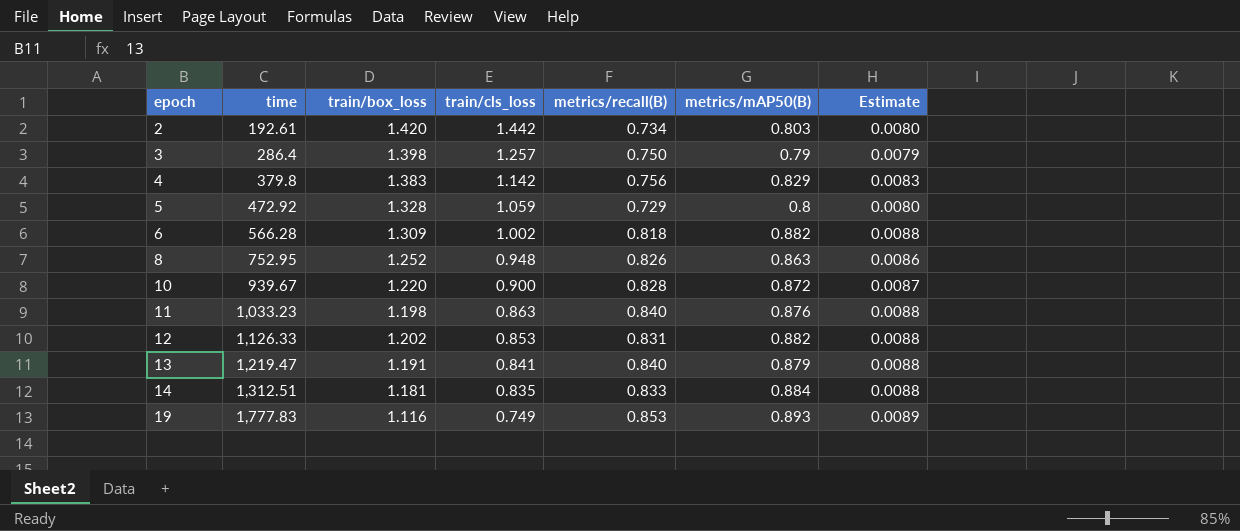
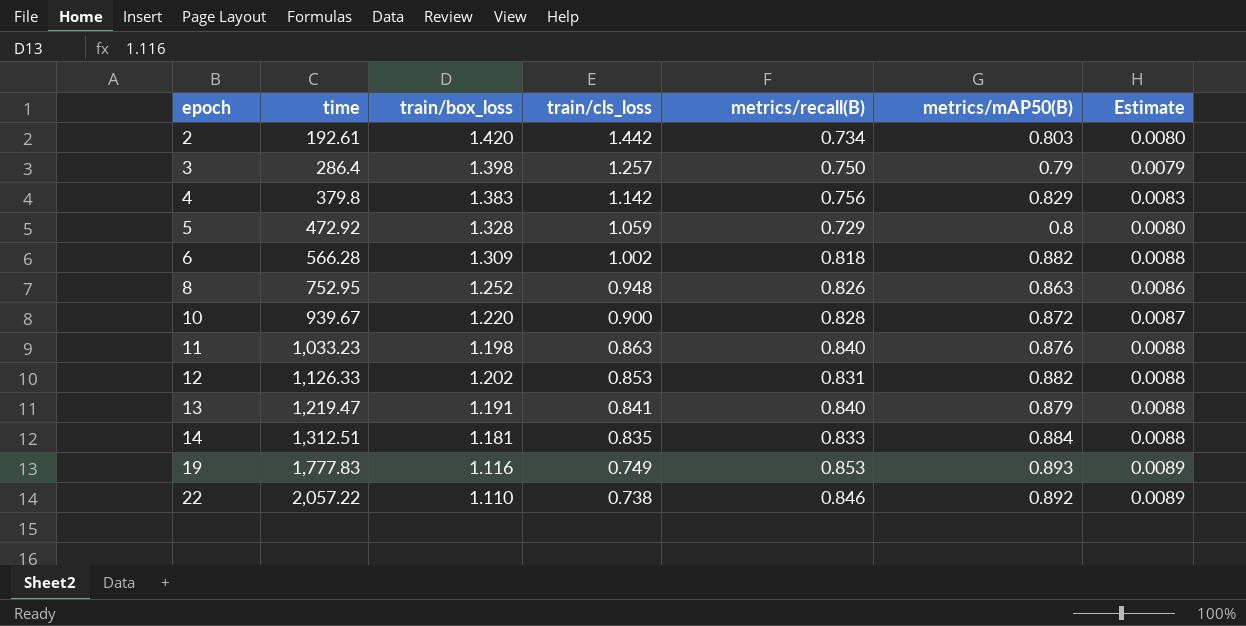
row 22: none -> 2,057.22 | 1.110 | 0.738 | 0.846 | 0.892 | 0.0089

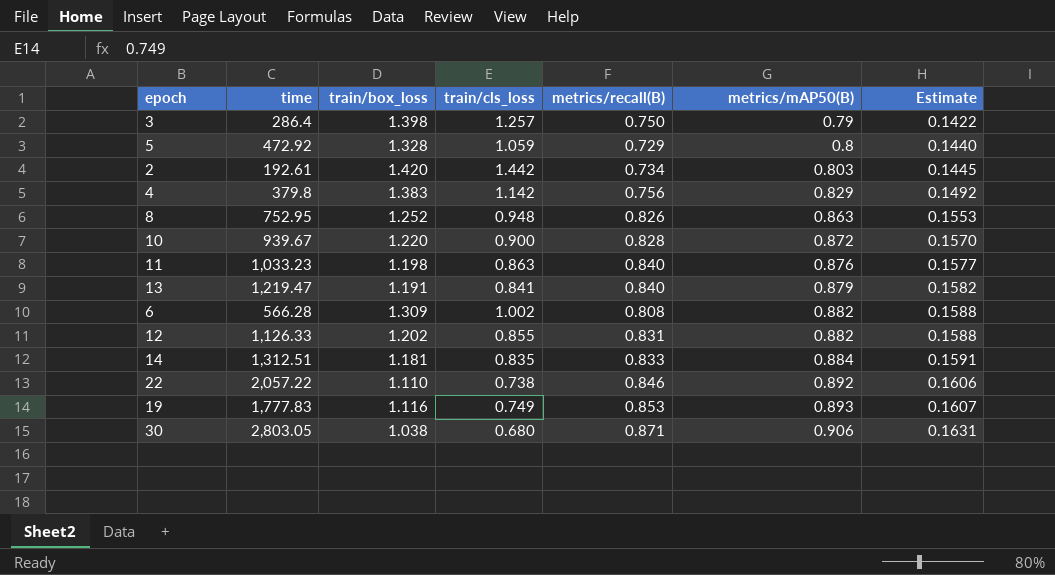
row order: epoch ascending -> metrics/mAP50(B) ascending
column Estimate | formula: [metrics/mAP50(B)] * 0.01 -> [metrics/mAP50(B)] * 0.18
6 | metrics/recall(B): 0.818 -> 0.808
12 | train/cls_loss: 0.853 -> 0.855
row 30: none -> 2,803.05 | 1.038 | 0.680 | 0.871 | 0.906 | 0.1631

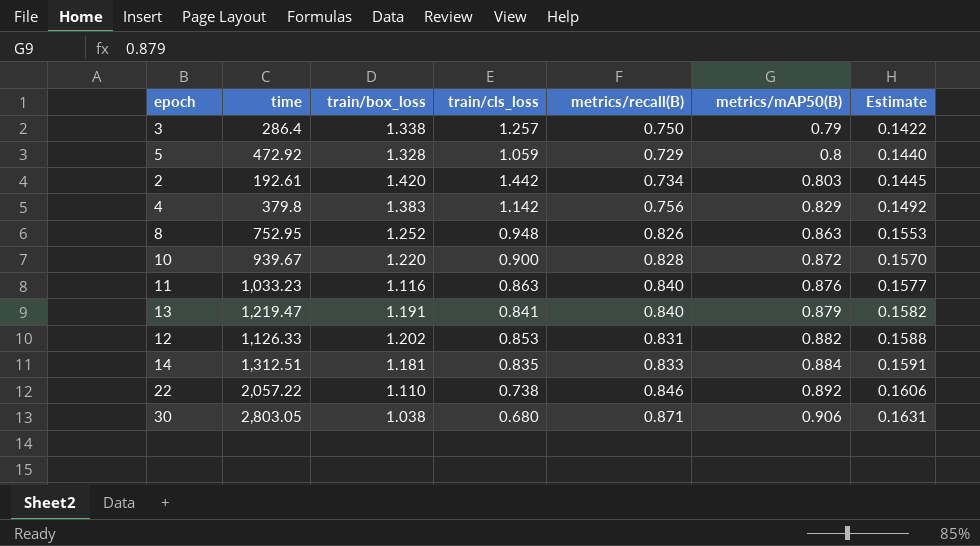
row 6: 566.28 | 1.309 | 1.002 | 0.808 | 0.882 | 0.1588 -> none
row 19: 1,777.83 | 1.116 | 0.749 | 0.853 | 0.893 | 0.1607 -> none
3 | train/box_loss: 1.398 -> 1.338
11 | train/box_loss: 1.198 -> 1.116
12 | train/cls_loss: 0.855 -> 0.853

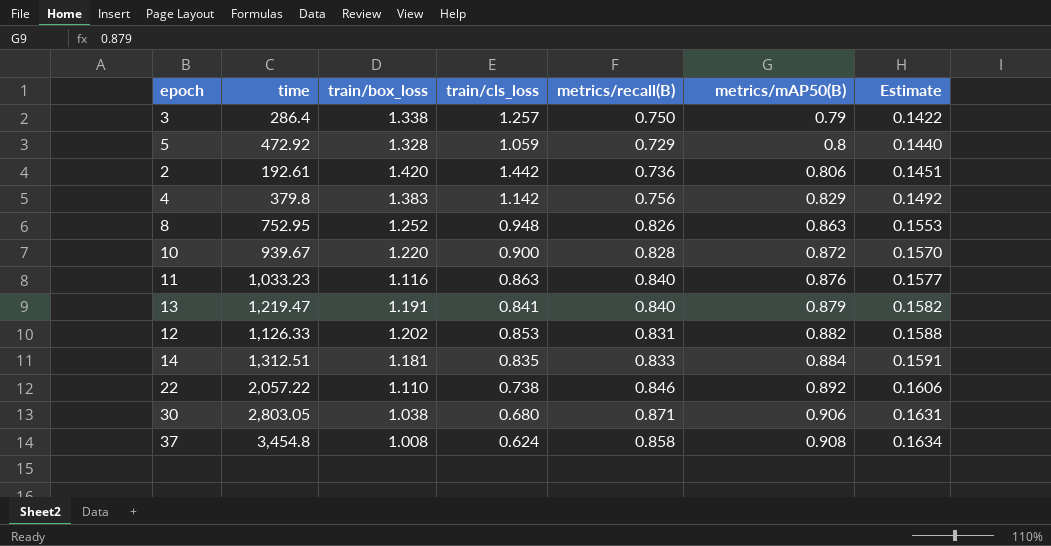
2 | metrics/recall(B): 0.734 -> 0.736
2 | metrics/mAP50(B): 0.803 -> 0.806
2 | Estimate: 0.1445 -> 0.1451
row 37: none -> 3,454.8 | 1.008 | 0.624 | 0.858 | 0.908 | 0.1634

